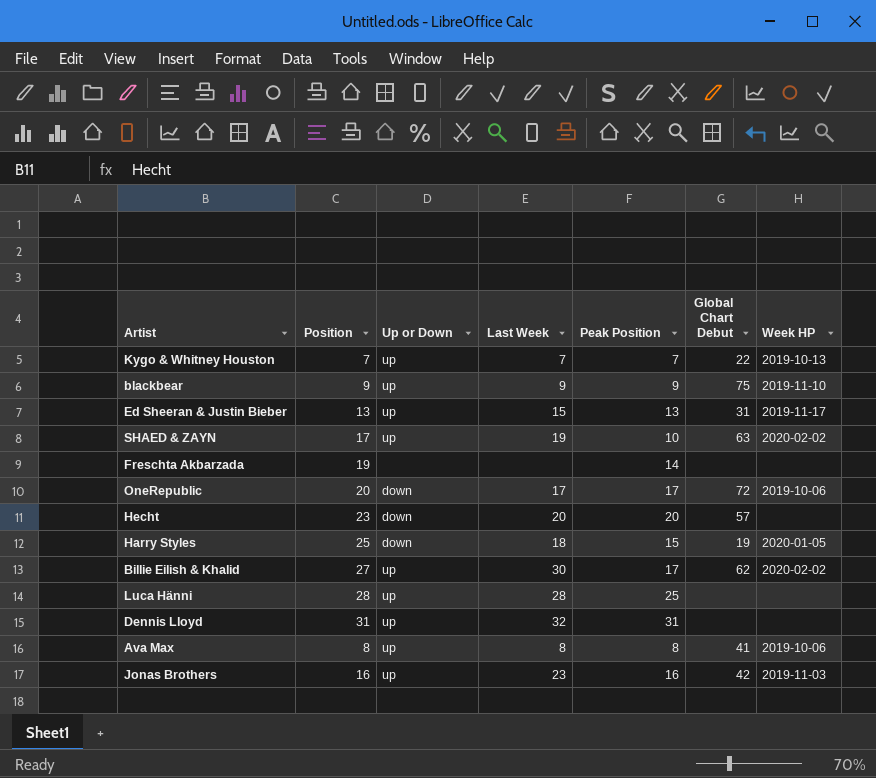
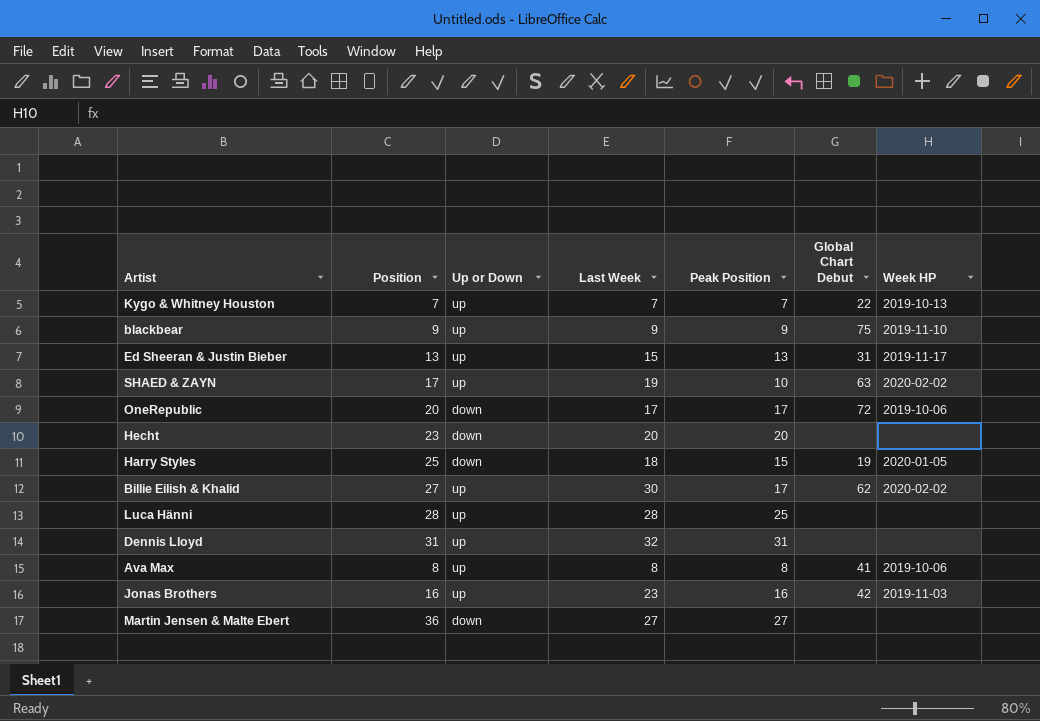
row Freschta Akbarzada: 19 | none | none | 14 | none | none -> none
Hecht | Global Chart Debut: 57 -> none
row Martin Jensen & Malte Ebert: none -> 36 | down | 27 | 27 | none | none

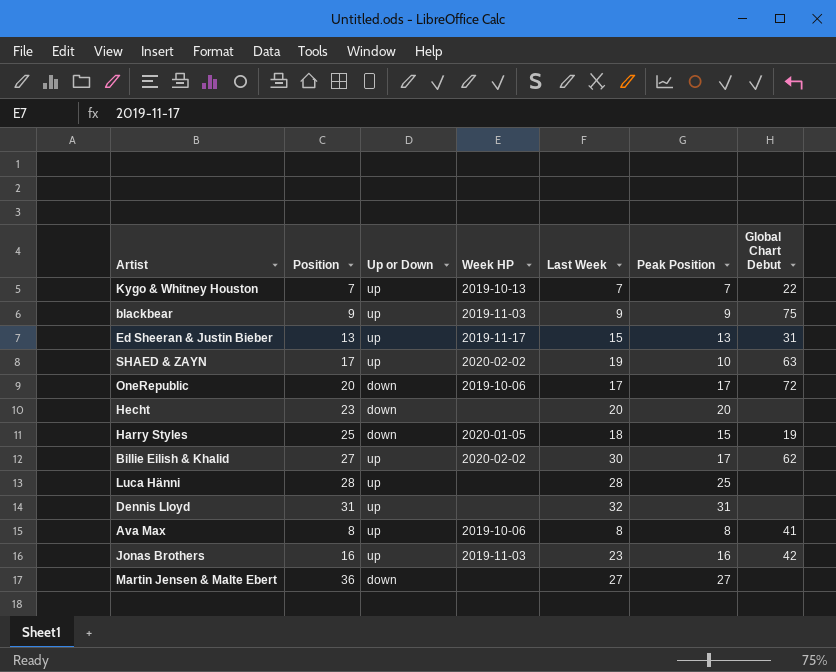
column Week HP | position: 7 -> 4
blackbear | Week HP: 2019-11-10 -> 2019-11-03

